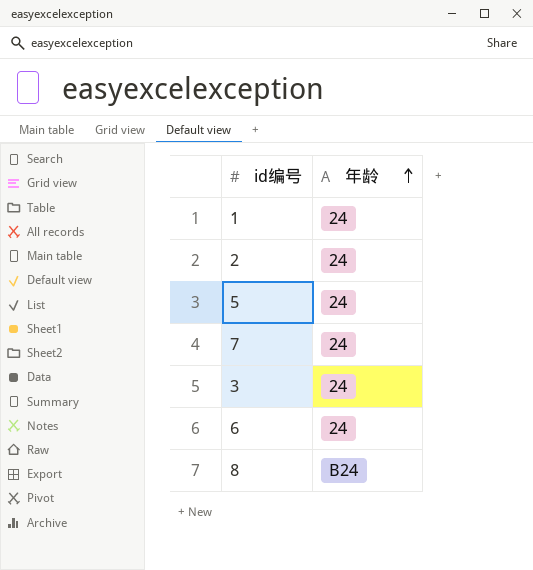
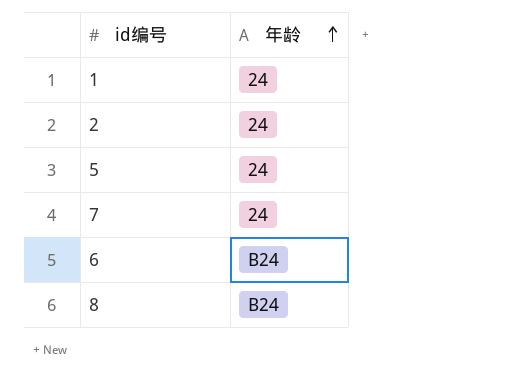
row 3: 24 -> none
6 | 年龄: 24 -> B24

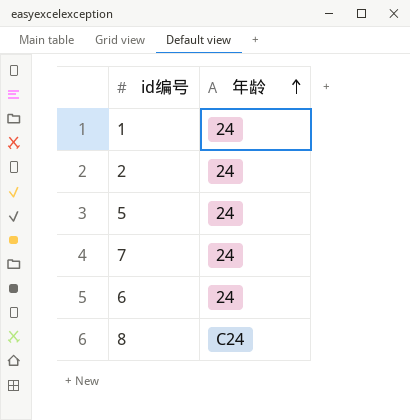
6 | 年龄: B24 -> 24
8 | 年龄: B24 -> C24

